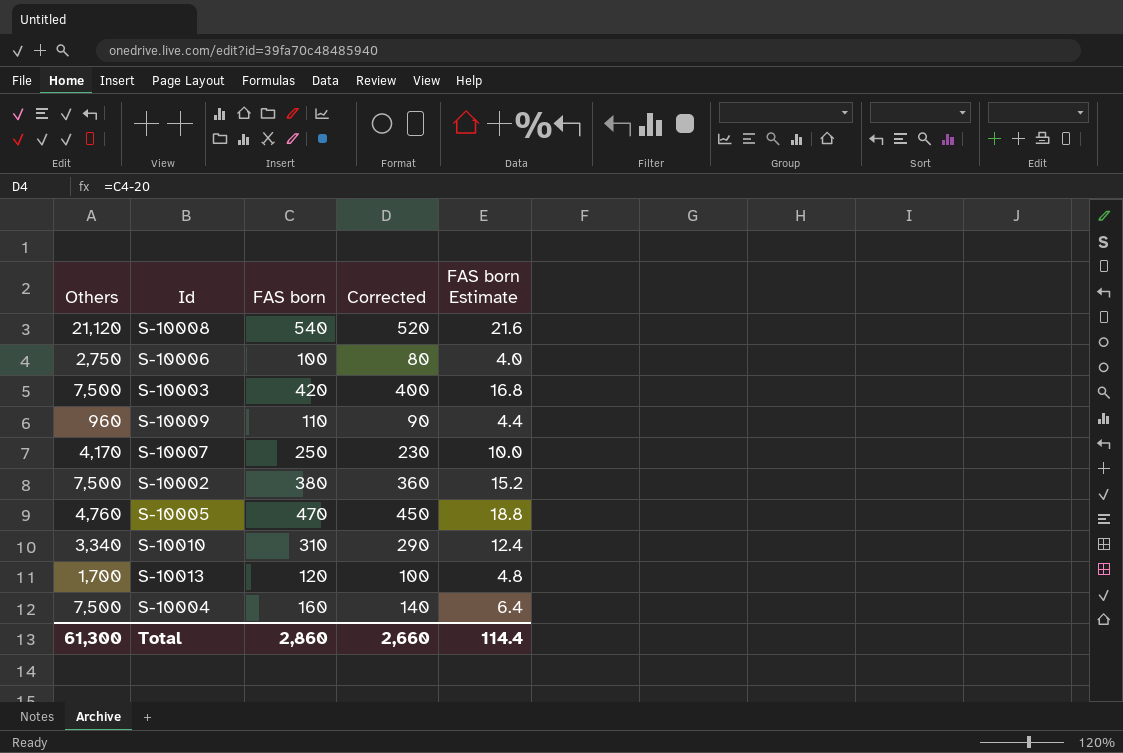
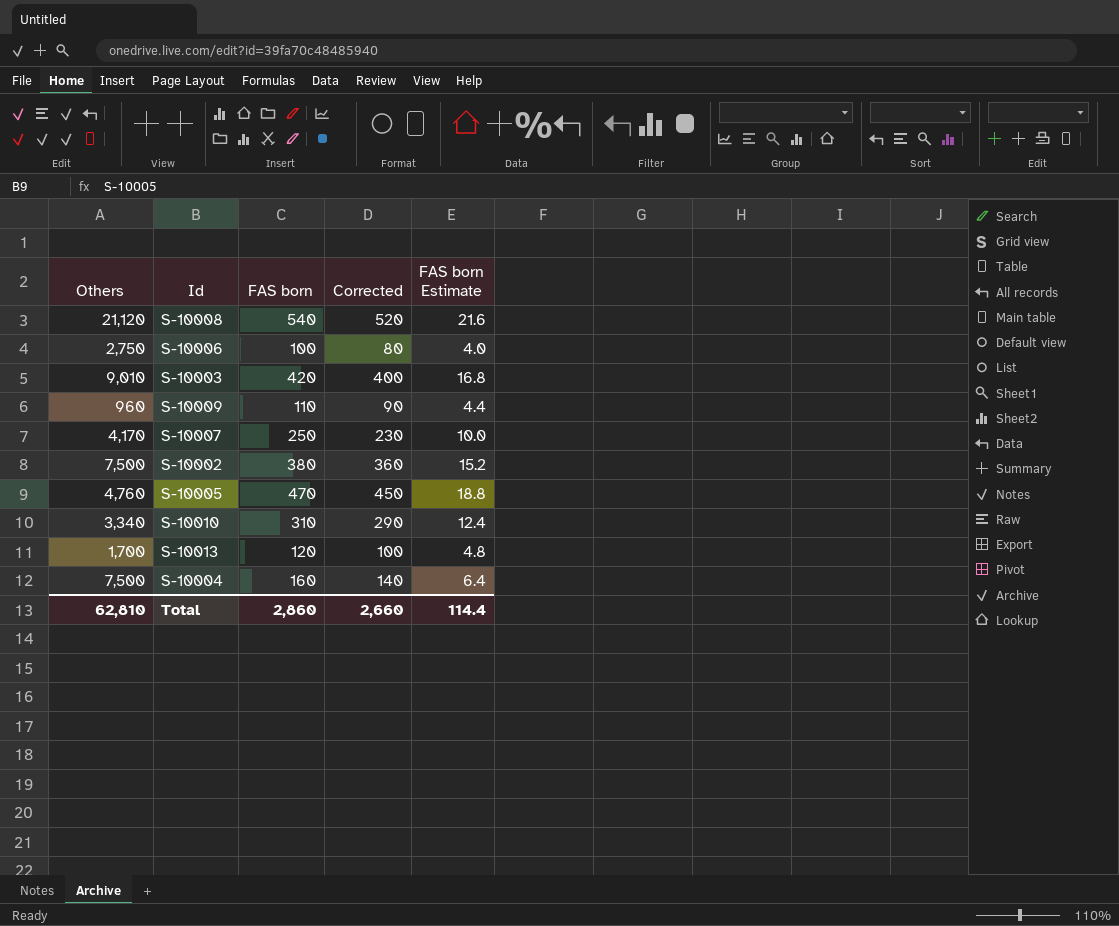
S-10003 | Others: 7,500 -> 9,010
Total | Others: 61,300 -> 62,810

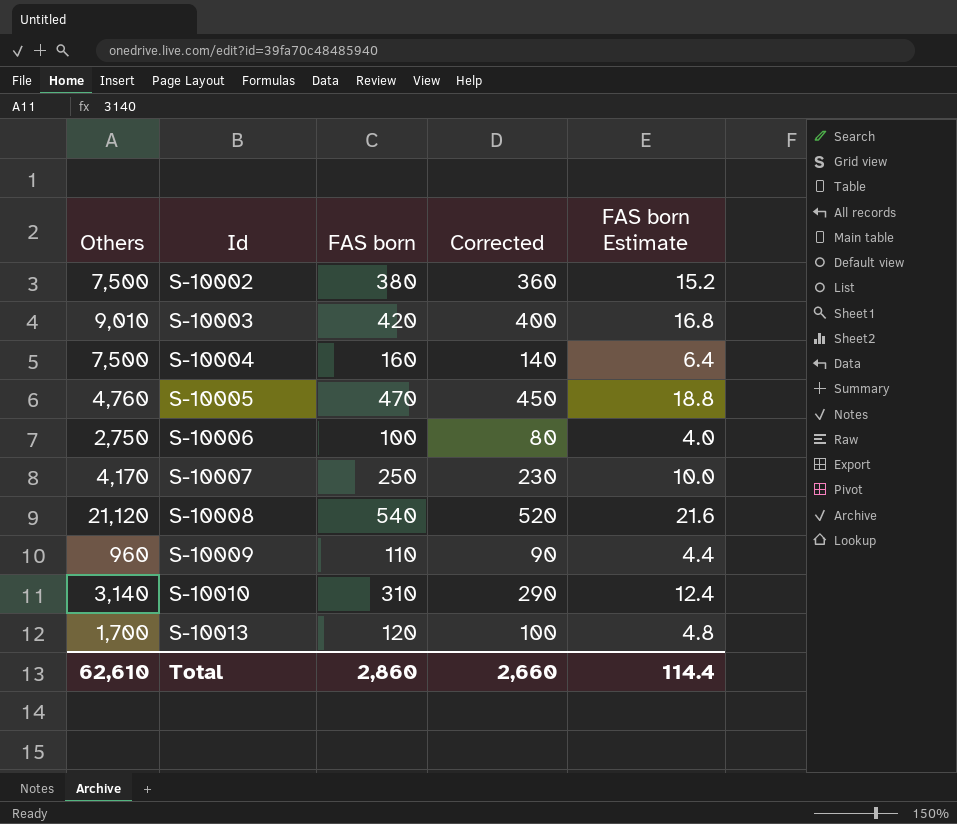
row order: none -> Id ascending
S-10010 | Others: 3,340 -> 3,140
Total | Others: 62,810 -> 62,610

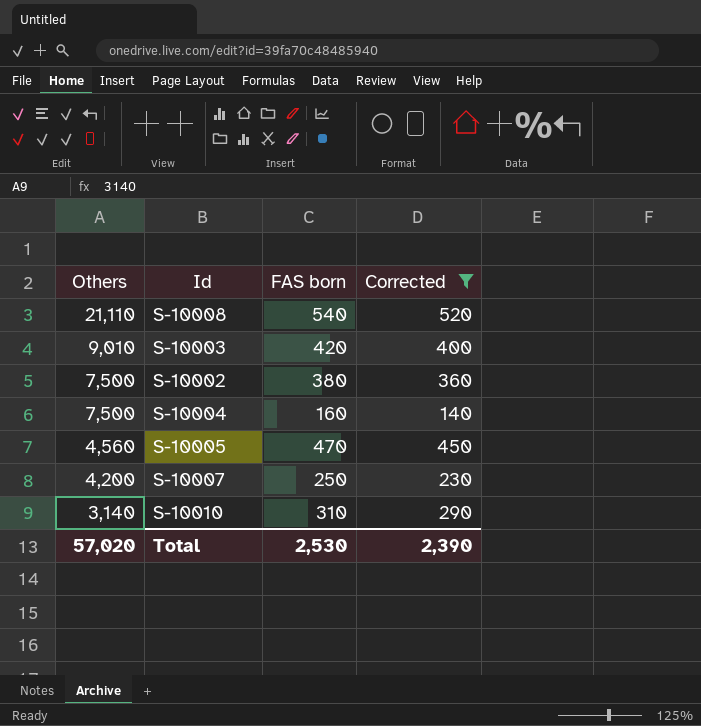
filter: none -> Corrected >= 140
row order: Id ascending -> Others descending
column FAS born Estimate | formula: [FAS born] * 0.04 -> none
S-10008 | Others: 21,120 -> 21,110
S-10005 | Others: 4,760 -> 4,560
S-10007 | Others: 4,170 -> 4,200
Total | Others: 62,610 -> 57,020
Total | FAS born: 2,860 -> 2,530
Total | Corrected: 2,660 -> 2,390

